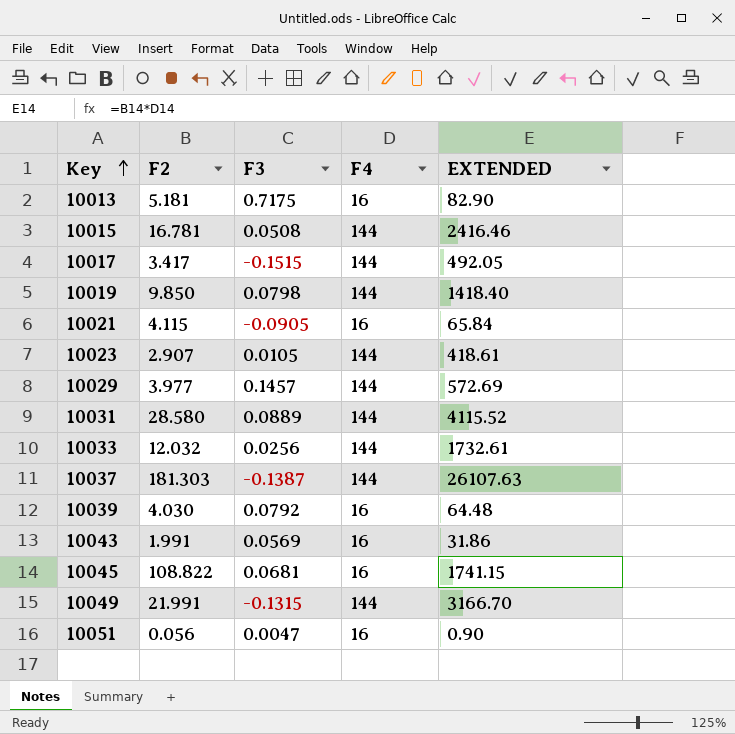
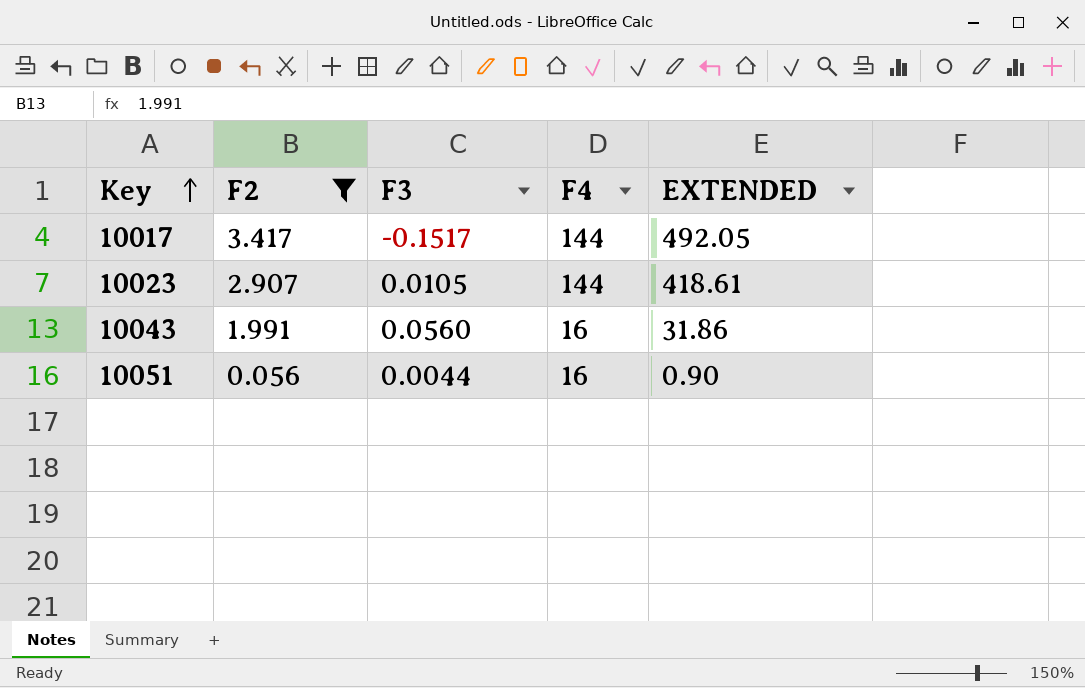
filter: none -> F2 <= 3.417
10017 | F3: -0.1515 -> -0.1517
10043 | F3: 0.0569 -> 0.0560
10051 | F3: 0.0047 -> 0.0044

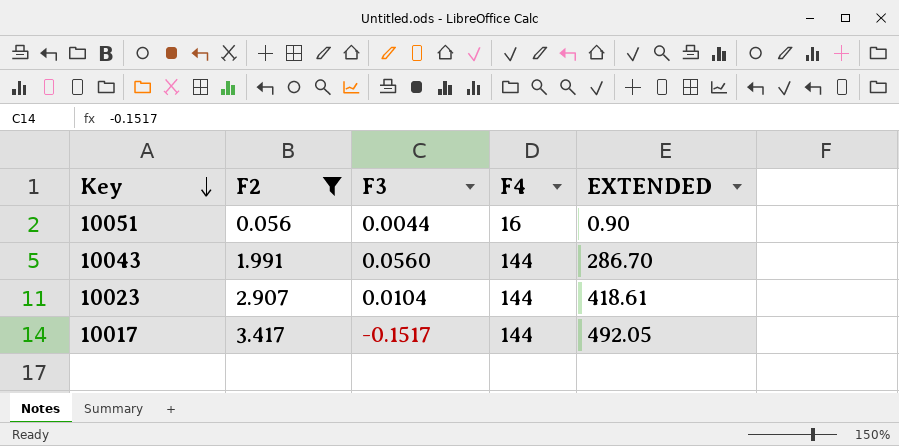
row order: Key ascending -> Key descending
10043 | F4: 16 -> 144
10043 | EXTENDED: 31.86 -> 286.70
10023 | F3: 0.0105 -> 0.0104

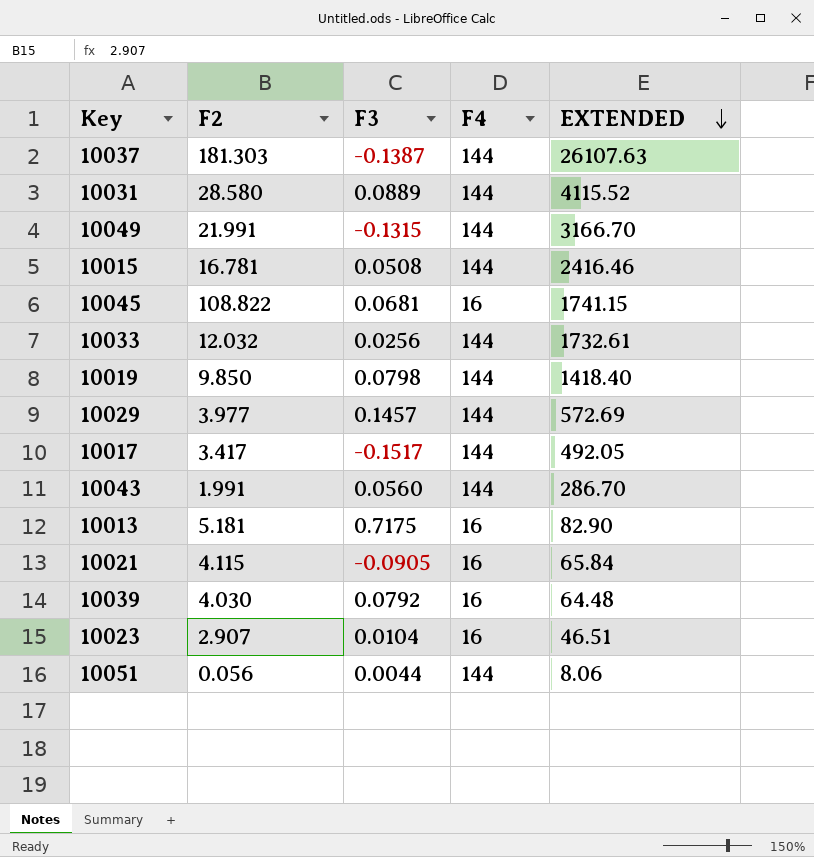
filter: F2 <= 3.417 -> none
row order: Key descending -> EXTENDED descending
10023 | F4: 144 -> 16
10023 | EXTENDED: 418.61 -> 46.51
10051 | F4: 16 -> 144
10051 | EXTENDED: 0.90 -> 8.06

